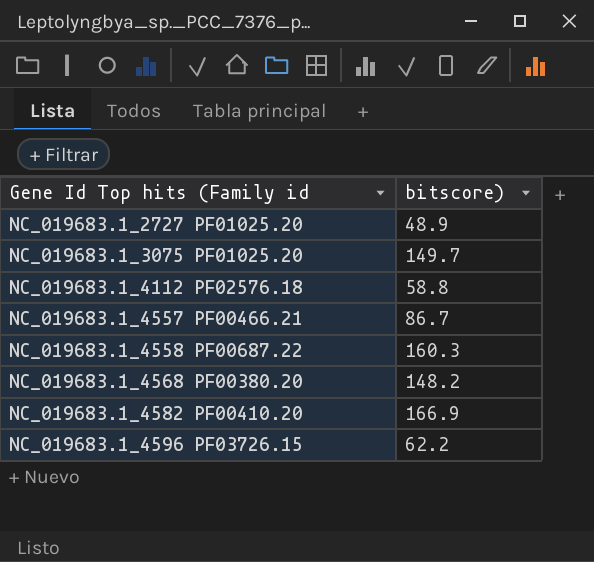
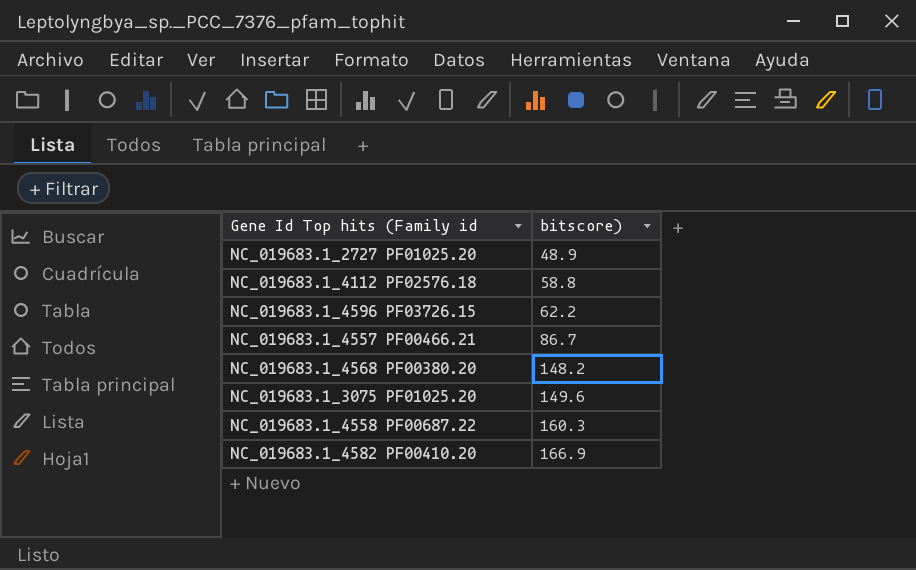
row order: Gene Id Top hits (Family id ascending -> bitscore) ascending
NC_019683.1_3075 PF01025.20 | bitscore): 149.7 -> 149.6

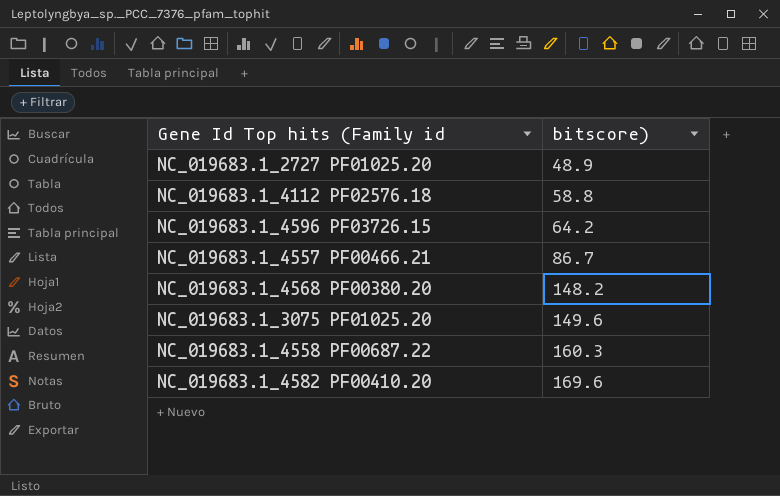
NC_019683.1_4596 PF03726.15 | bitscore): 62.2 -> 64.2
NC_019683.1_4582 PF00410.20 | bitscore): 166.9 -> 169.6

